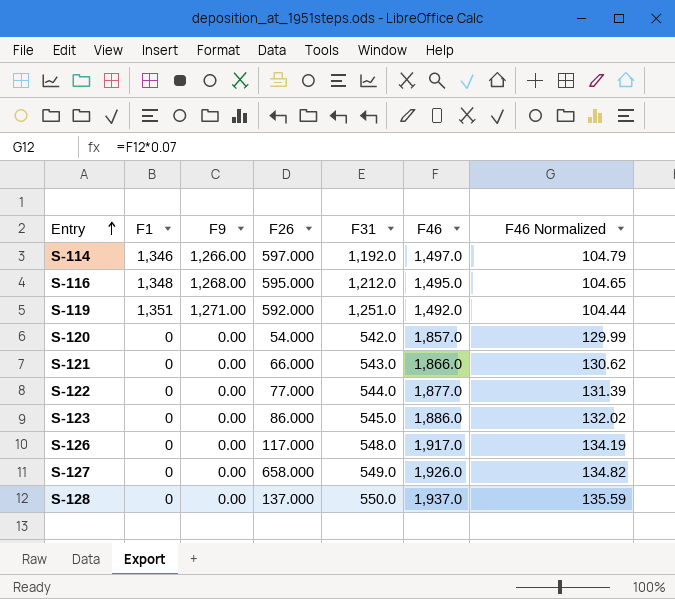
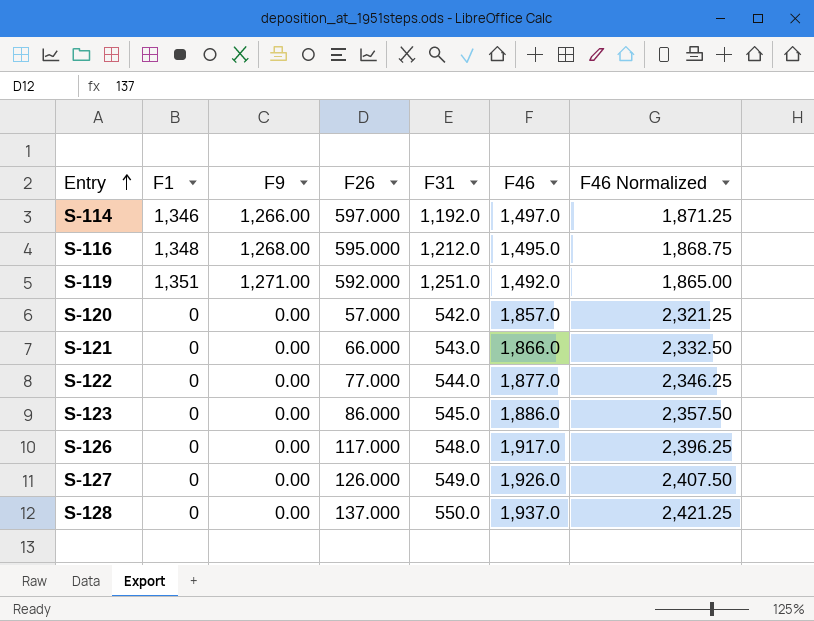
column F46 Normalized | formula: [F46] * 0.07 -> [F46] * 1.25
S-120 | F26: 54.000 -> 57.000
S-127 | F26: 658.000 -> 126.000

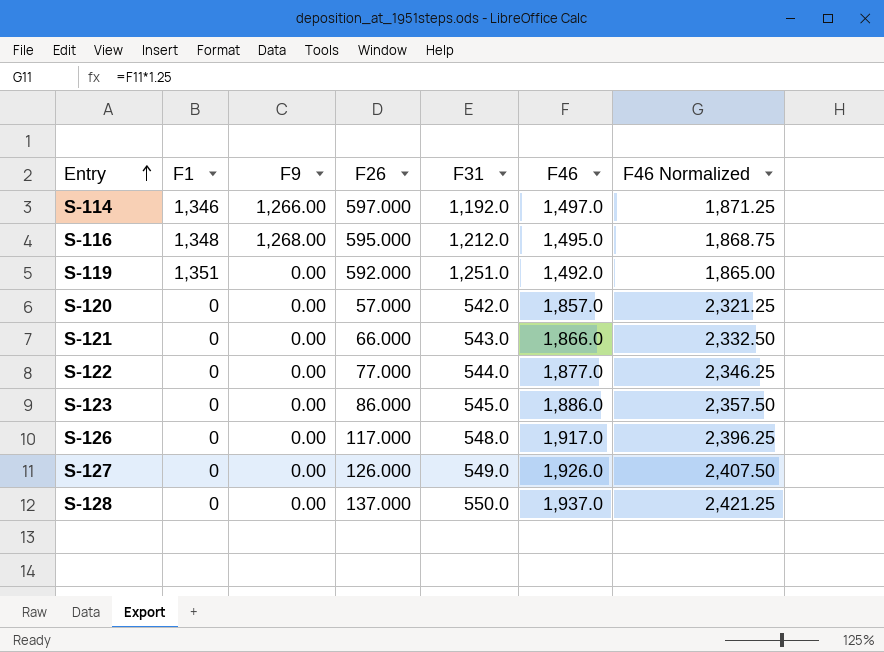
S-119 | F9: 1,271.00 -> 0.00

